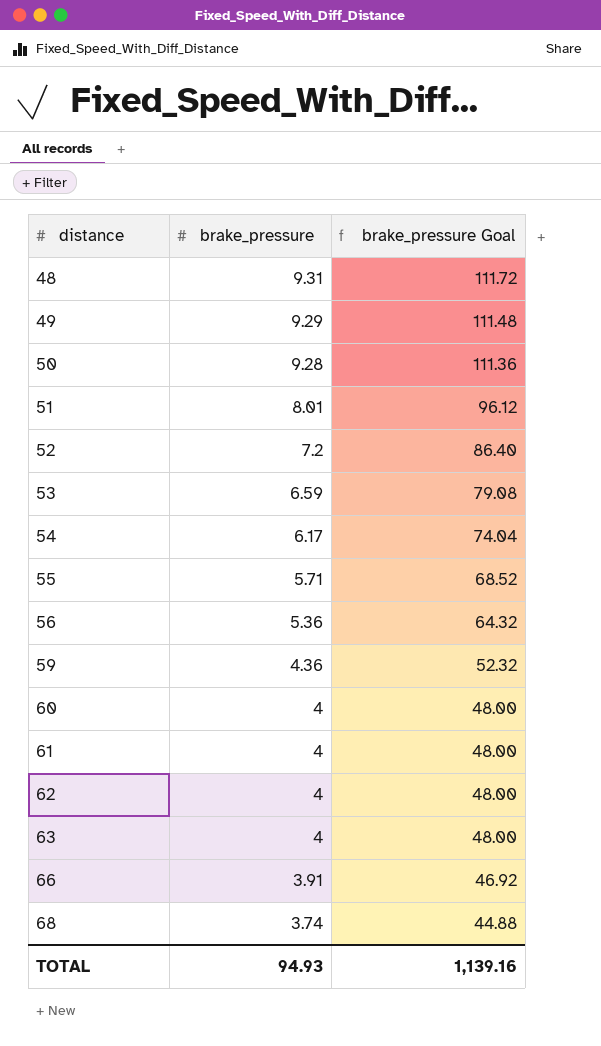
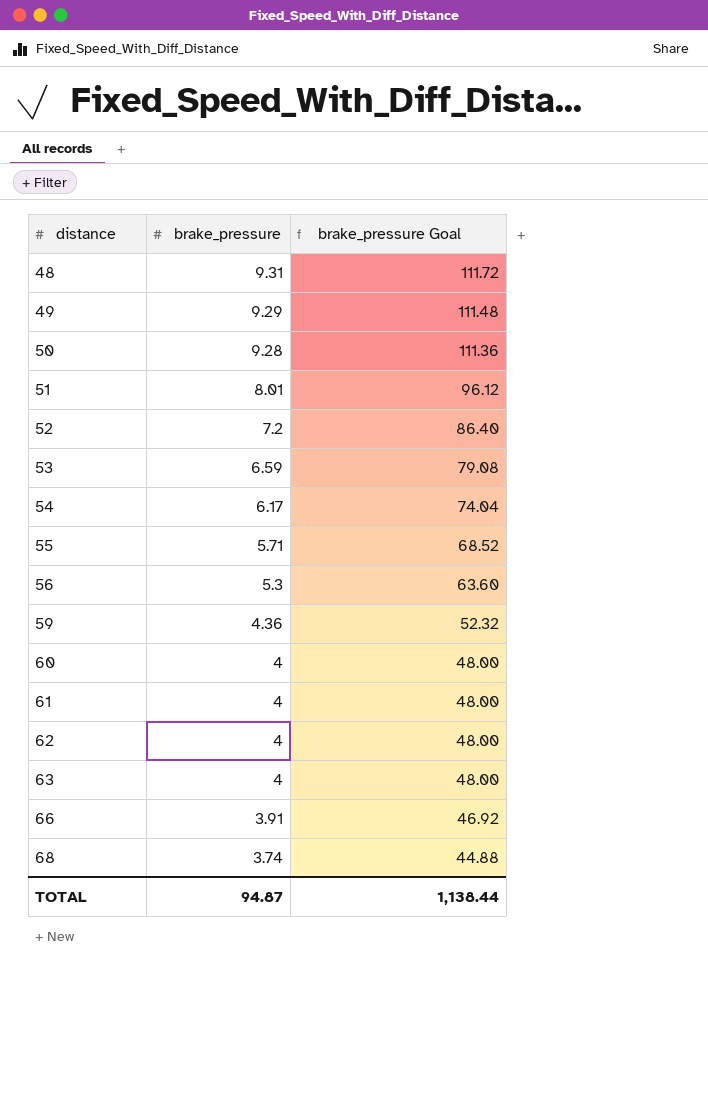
56 | brake_pressure: 5.36 -> 5.3
56 | brake_pressure Goal: 64.32 -> 63.60
TOTAL | brake_pressure: 94.93 -> 94.87
TOTAL | brake_pressure Goal: 1,139.16 -> 1,138.44

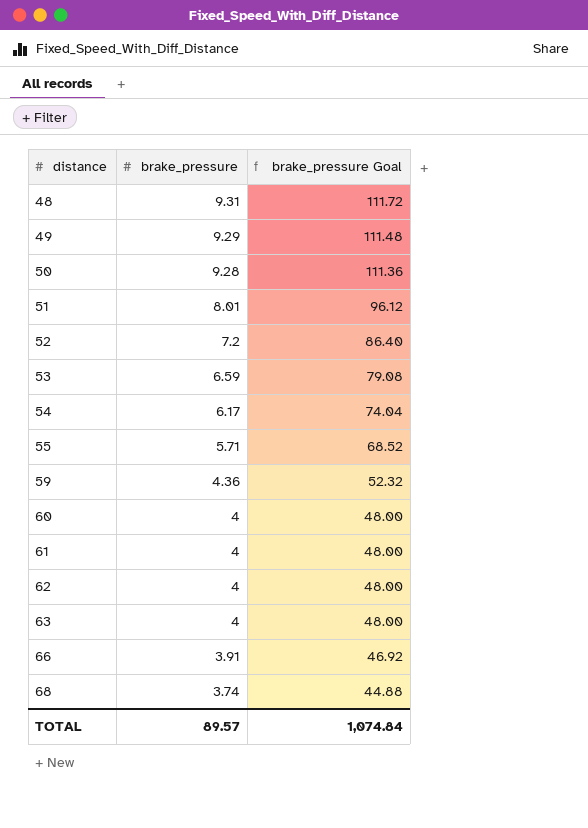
row 56: 5.3 | 63.60 -> none
TOTAL | brake_pressure: 94.87 -> 89.57
TOTAL | brake_pressure Goal: 1,138.44 -> 1,074.84

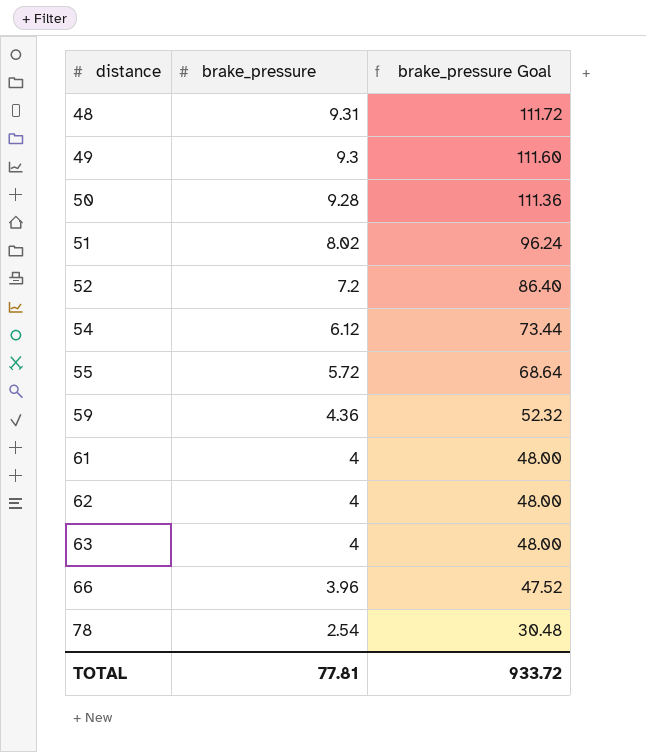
row 53: 6.59 | 79.08 -> none
row 60: 4 | 48.00 -> none
row 68: 3.74 | 44.88 -> none
49 | brake_pressure: 9.29 -> 9.3
49 | brake_pressure Goal: 111.48 -> 111.60
51 | brake_pressure: 8.01 -> 8.02
51 | brake_pressure Goal: 96.12 -> 96.24
54 | brake_pressure: 6.17 -> 6.12
54 | brake_pressure Goal: 74.04 -> 73.44
55 | brake_pressure: 5.71 -> 5.72
55 | brake_pressure Goal: 68.52 -> 68.64
66 | brake_pressure: 3.91 -> 3.96
66 | brake_pressure Goal: 46.92 -> 47.52
row 78: none -> 2.54 | 30.48
TOTAL | brake_pressure: 89.57 -> 77.81
TOTAL | brake_pressure Goal: 1,074.84 -> 933.72

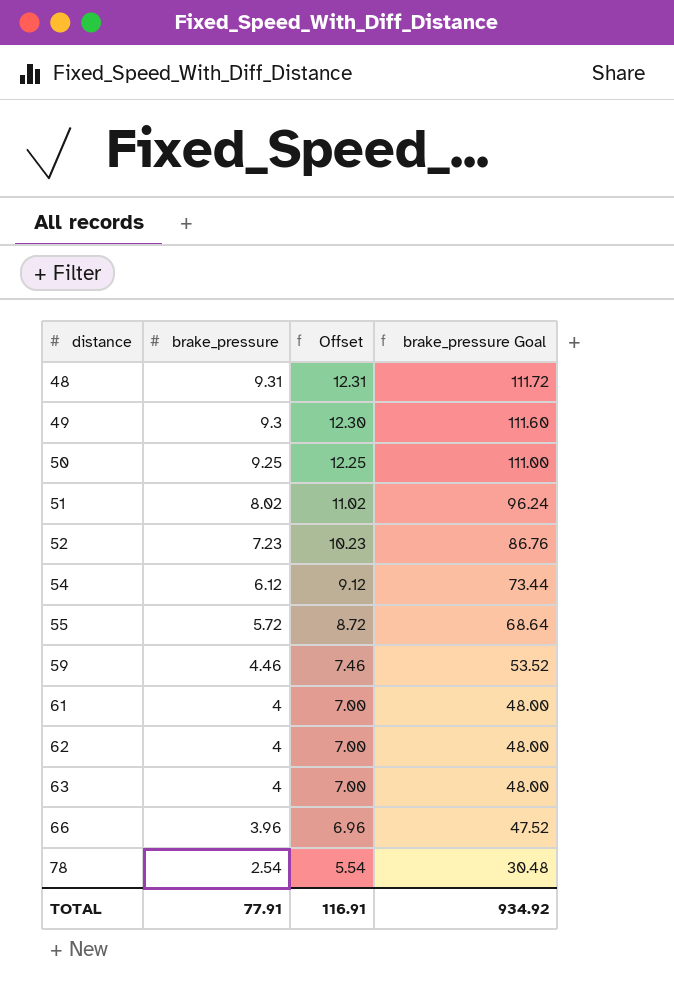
column Offset | formula: none -> [brake_pressure] + 3
50 | brake_pressure: 9.28 -> 9.25
50 | brake_pressure Goal: 111.36 -> 111.00
52 | brake_pressure: 7.2 -> 7.23
52 | brake_pressure Goal: 86.40 -> 86.76
59 | brake_pressure: 4.36 -> 4.46
59 | brake_pressure Goal: 52.32 -> 53.52
TOTAL | brake_pressure: 77.81 -> 77.91
TOTAL | brake_pressure Goal: 933.72 -> 934.92

